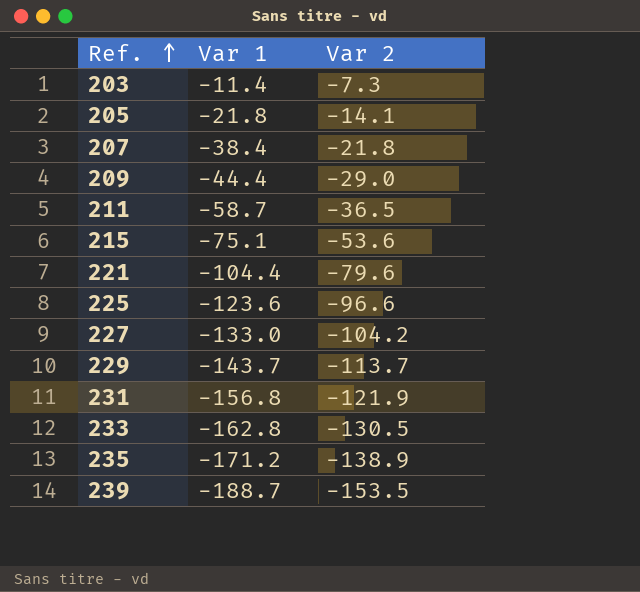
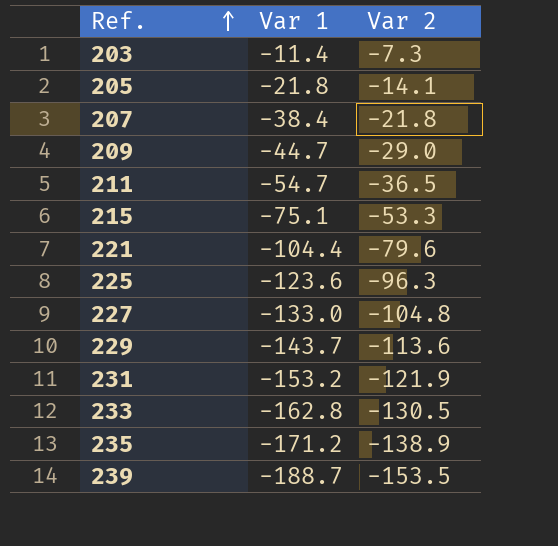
209 | Var 1: -44.4 -> -44.7
211 | Var 1: -58.7 -> -54.7
215 | Var 2: -53.6 -> -53.3
225 | Var 2: -96.6 -> -96.3
227 | Var 2: -104.2 -> -104.8
229 | Var 2: -113.7 -> -113.6
231 | Var 1: -156.8 -> -153.2

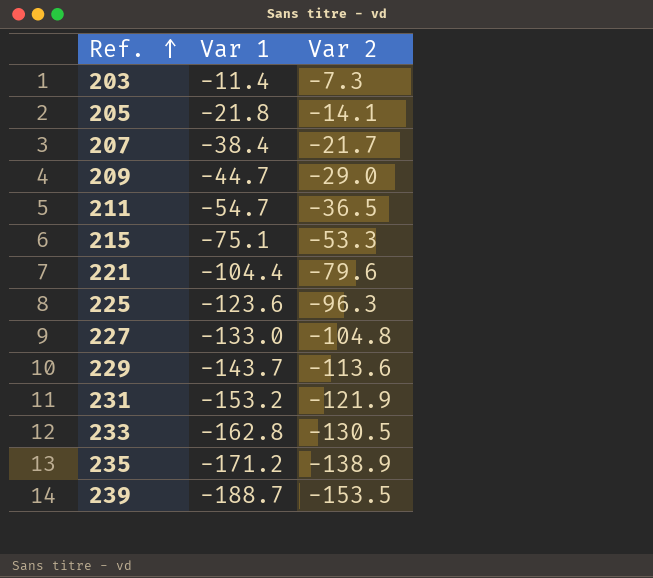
207 | Var 2: -21.8 -> -21.7

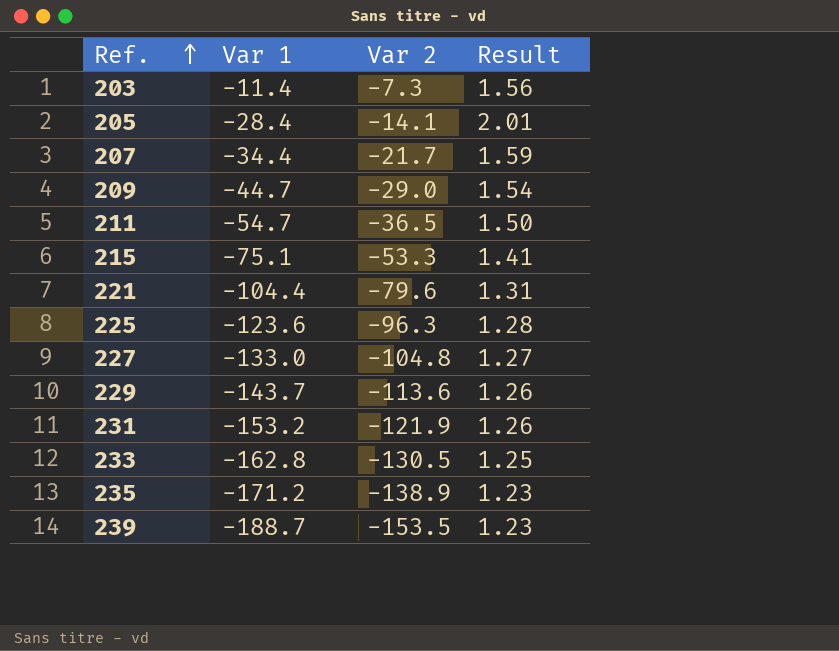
column Result | formula: none -> [Var 1] / [Var 2]
205 | Var 1: -21.8 -> -28.4
207 | Var 1: -38.4 -> -34.4

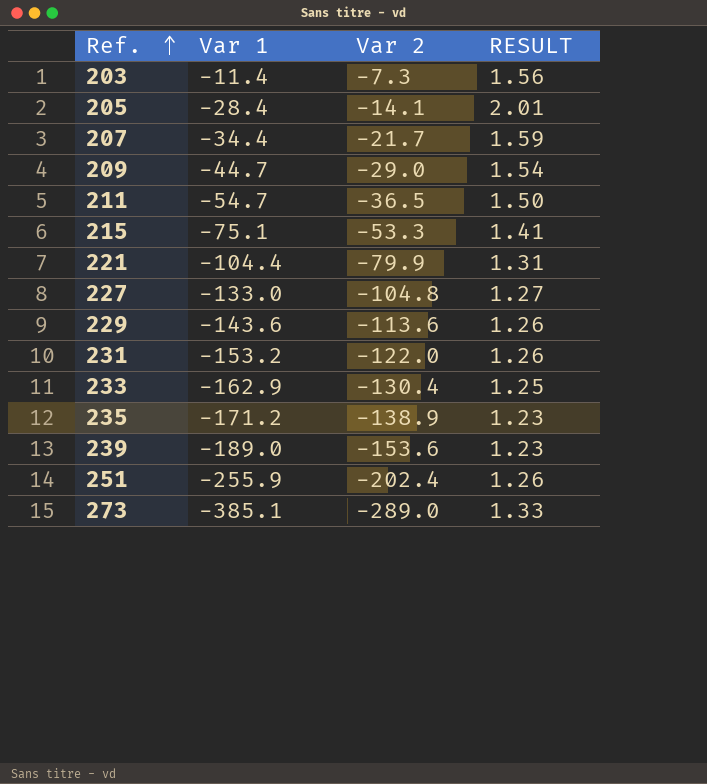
column name: Result -> RESULT
row 225: -123.6 | -96.3 | 1.28 -> none
221 | Var 2: -79.6 -> -79.9
229 | Var 1: -143.7 -> -143.6
231 | Var 2: -121.9 -> -122.0
233 | Var 1: -162.8 -> -162.9
233 | Var 2: -130.5 -> -130.4
239 | Var 1: -188.7 -> -189.0
239 | Var 2: -153.5 -> -153.6
row 251: none -> -255.9 | -202.4 | 1.26
row 273: none -> -385.1 | -289.0 | 1.33

